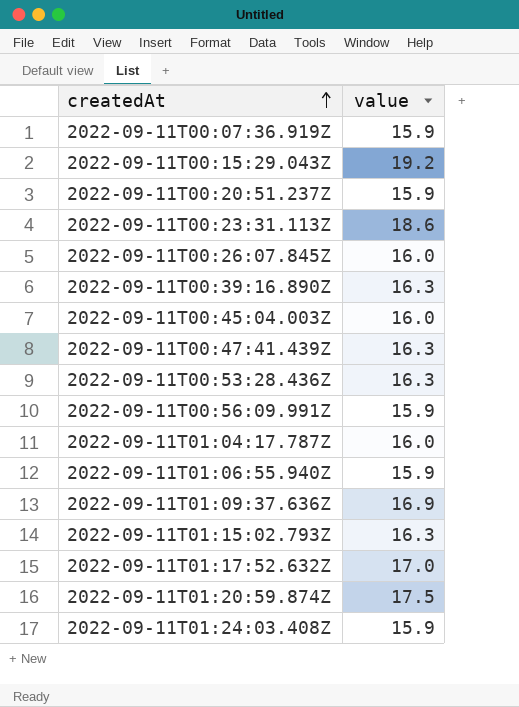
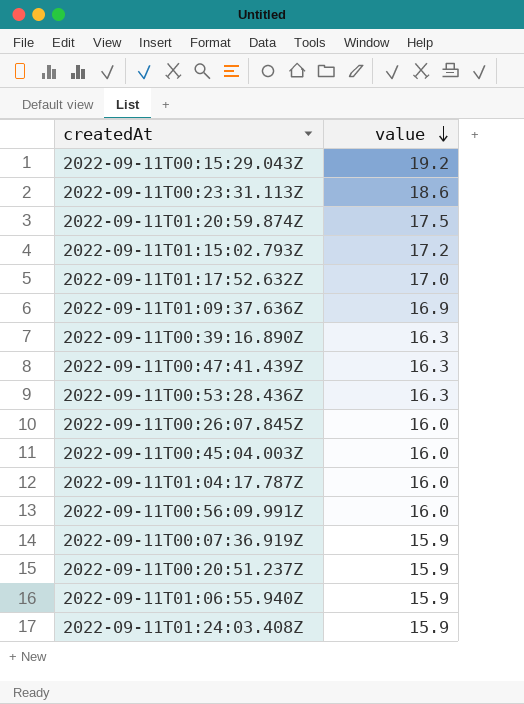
row order: createdAt ascending -> value descending
2022-09-11T01:15:02.793Z | value: 16.3 -> 17.2
2022-09-11T00:56:09.991Z | value: 15.9 -> 16.0

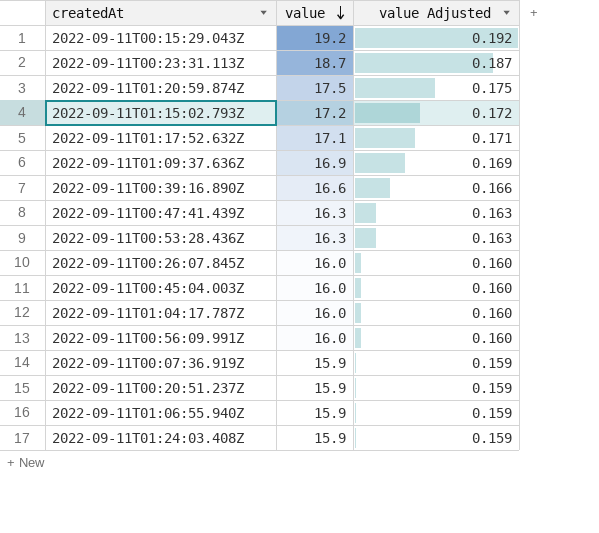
column value Adjusted | formula: none -> [value] * 0.01
2022-09-11T00:23:31.113Z | value: 18.6 -> 18.7
2022-09-11T01:17:52.632Z | value: 17.0 -> 17.1
2022-09-11T00:39:16.890Z | value: 16.3 -> 16.6

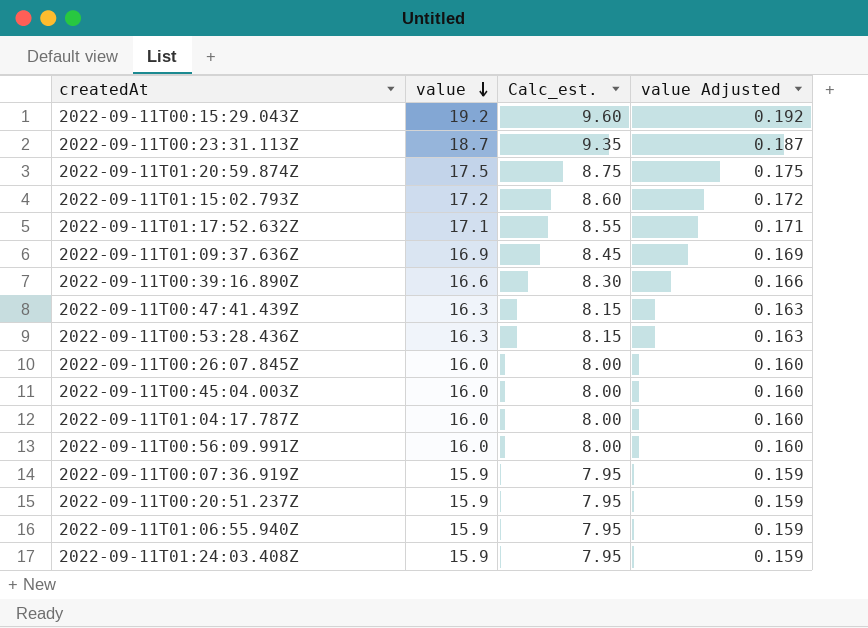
column Calc_est. | formula: none -> [value] * 0.5

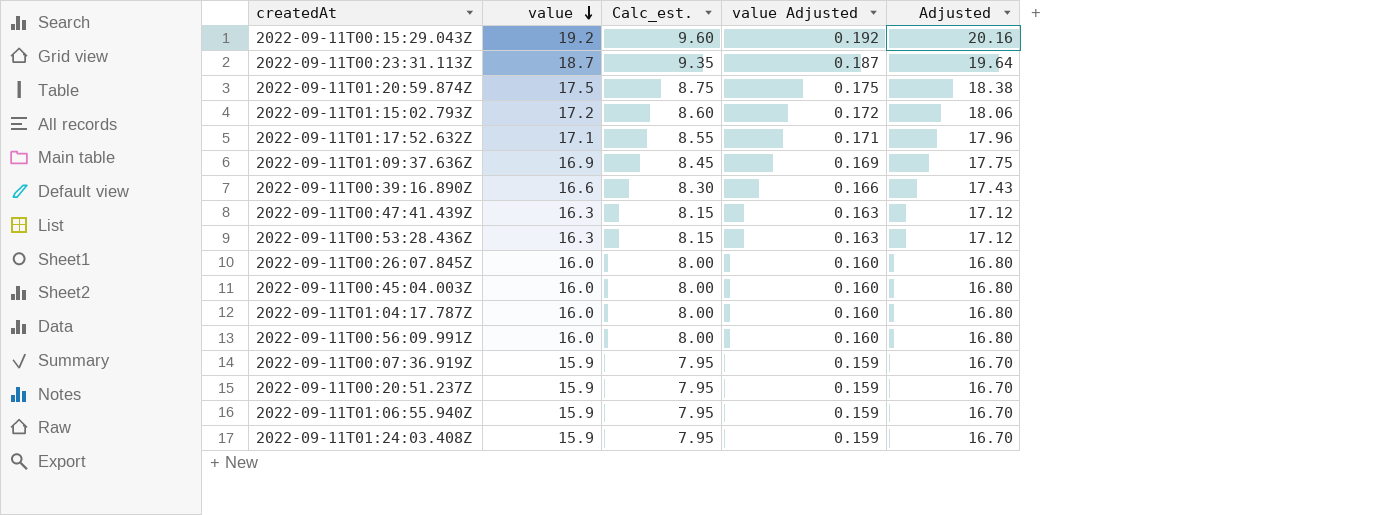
column Adjusted | formula: none -> [value] * 1.05

